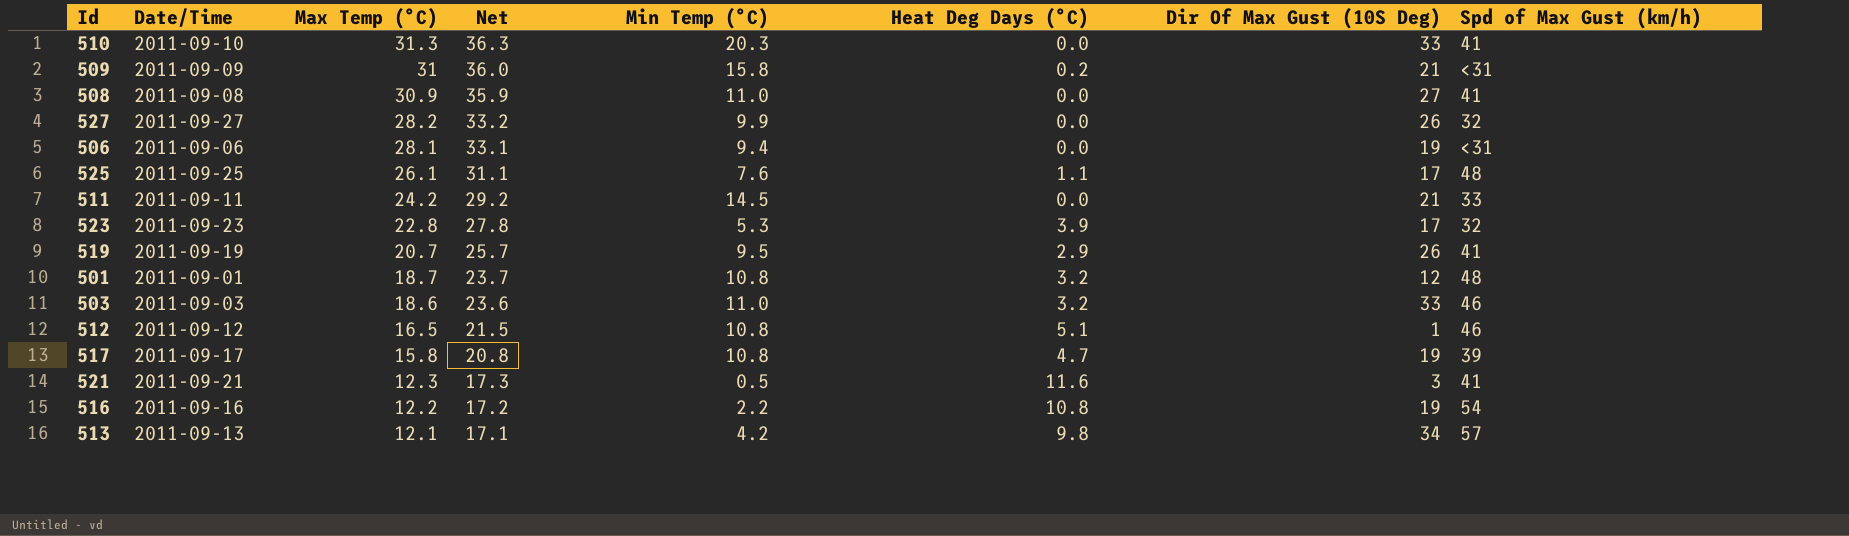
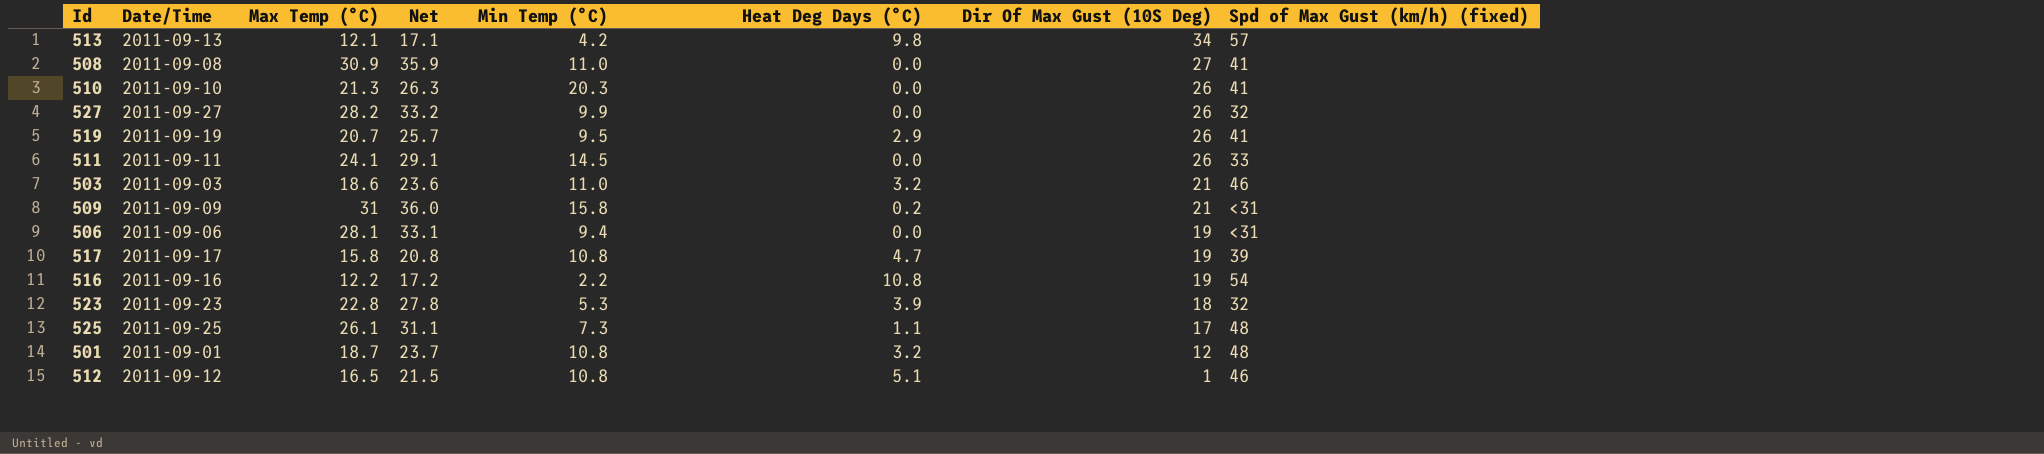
row order: Max Temp (°C) descending -> Dir Of Max Gust (10S Deg) descending
column name: Spd of Max Gust (km/h) -> Spd of Max Gust (km/h) (fixed)
row 521: 2011-09-21 | 12.3 | 17.3 | 0.5 | 11.6 | 3 | 41 -> none
510 | Max Temp (°C): 31.3 -> 21.3
510 | Net: 36.3 -> 26.3
510 | Dir Of Max Gust (10S Deg): 33 -> 26
511 | Max Temp (°C): 24.2 -> 24.1
511 | Net: 29.2 -> 29.1
511 | Dir Of Max Gust (10S Deg): 21 -> 26
503 | Dir Of Max Gust (10S Deg): 33 -> 21
523 | Dir Of Max Gust (10S Deg): 17 -> 18
525 | Min Temp (°C): 7.6 -> 7.3

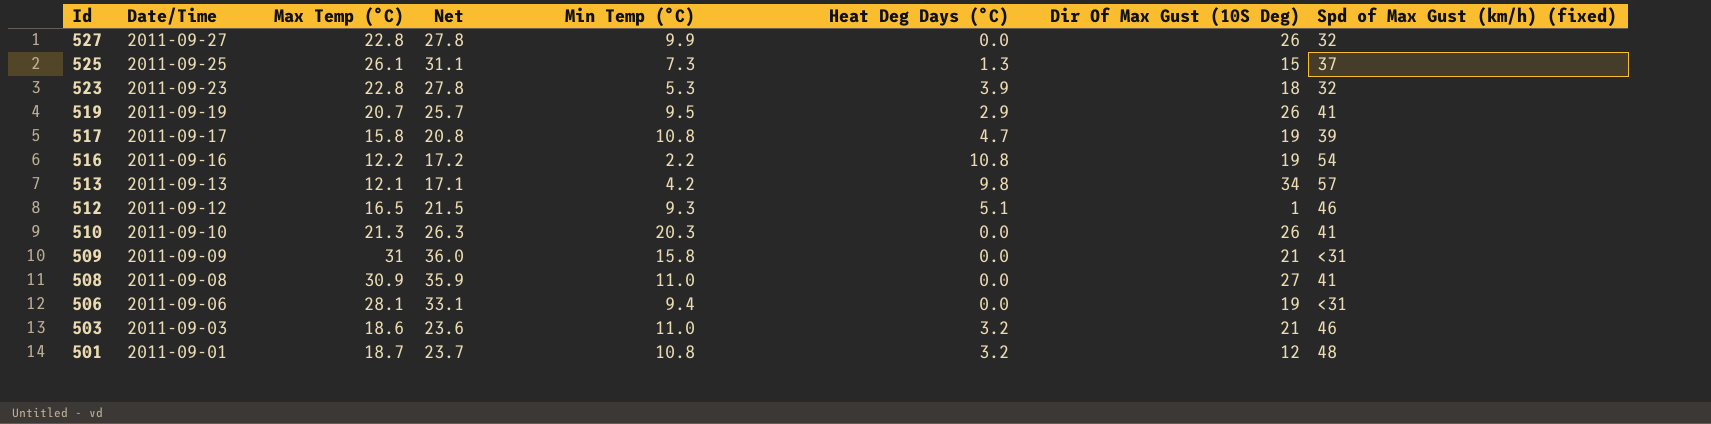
row order: Dir Of Max Gust (10S Deg) descending -> Id descending
row 511: 2011-09-11 | 24.1 | 29.1 | 14.5 | 0.0 | 26 | 33 -> none
527 | Max Temp (°C): 28.2 -> 22.8
527 | Net: 33.2 -> 27.8
525 | Heat Deg Days (°C): 1.1 -> 1.3
525 | Dir Of Max Gust (10S Deg): 17 -> 15
525 | Spd of Max Gust (km/h) (fixed): 48 -> 37
512 | Min Temp (°C): 10.8 -> 9.3
509 | Heat Deg Days (°C): 0.2 -> 0.0

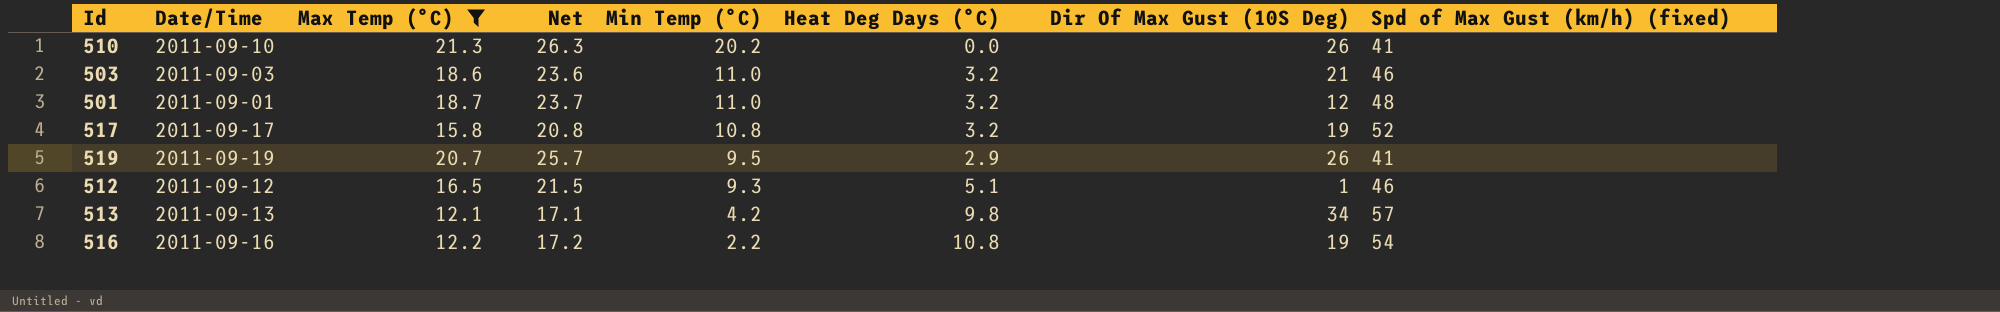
filter: none -> Max Temp (°C) <= 21.3
row order: Id descending -> Min Temp (°C) descending
510 | Min Temp (°C): 20.3 -> 20.2
501 | Min Temp (°C): 10.8 -> 11.0
517 | Heat Deg Days (°C): 4.7 -> 3.2
517 | Spd of Max Gust (km/h) (fixed): 39 -> 52

